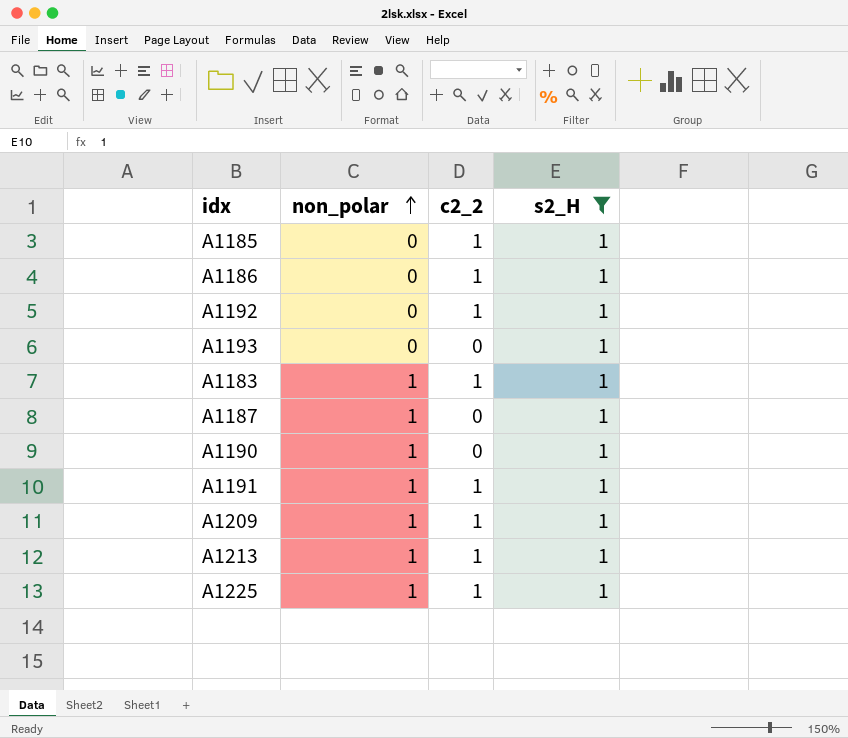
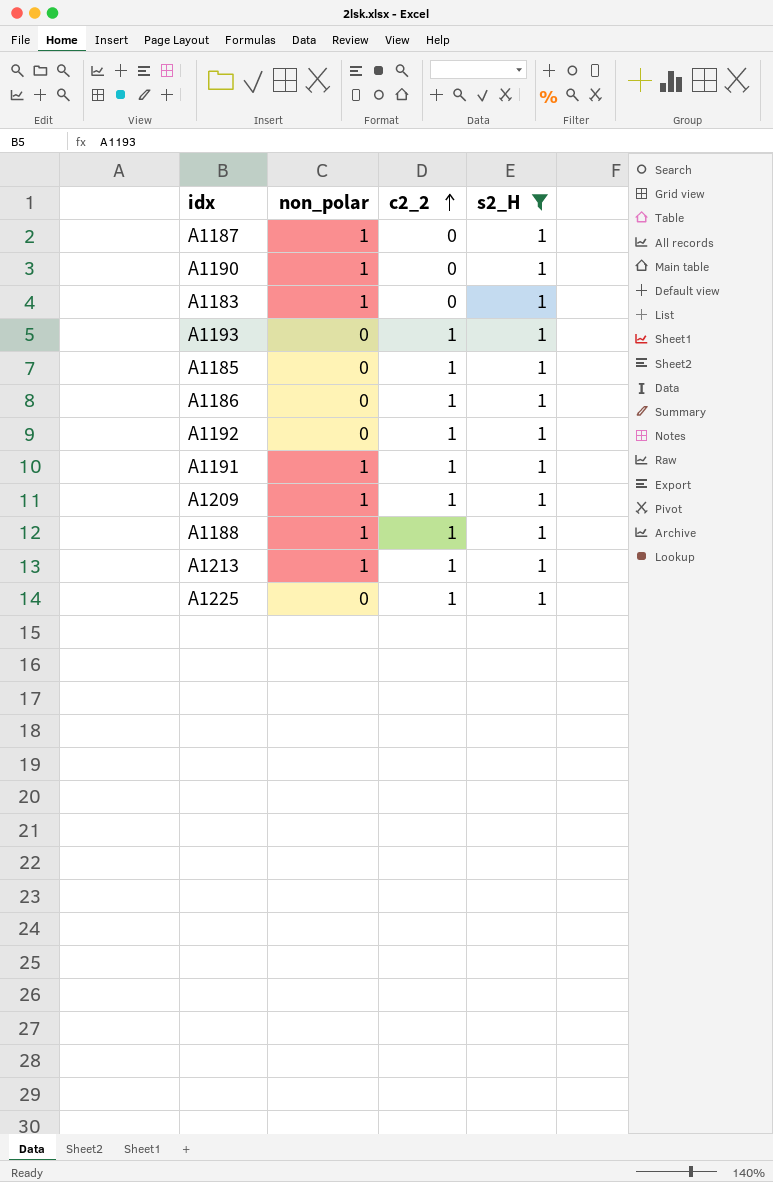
row order: non_polar ascending -> c2_2 ascending
A1183 | c2_2: 1 -> 0
A1193 | c2_2: 0 -> 1
row A1188: none -> 1 | 1 | 1
A1225 | non_polar: 1 -> 0

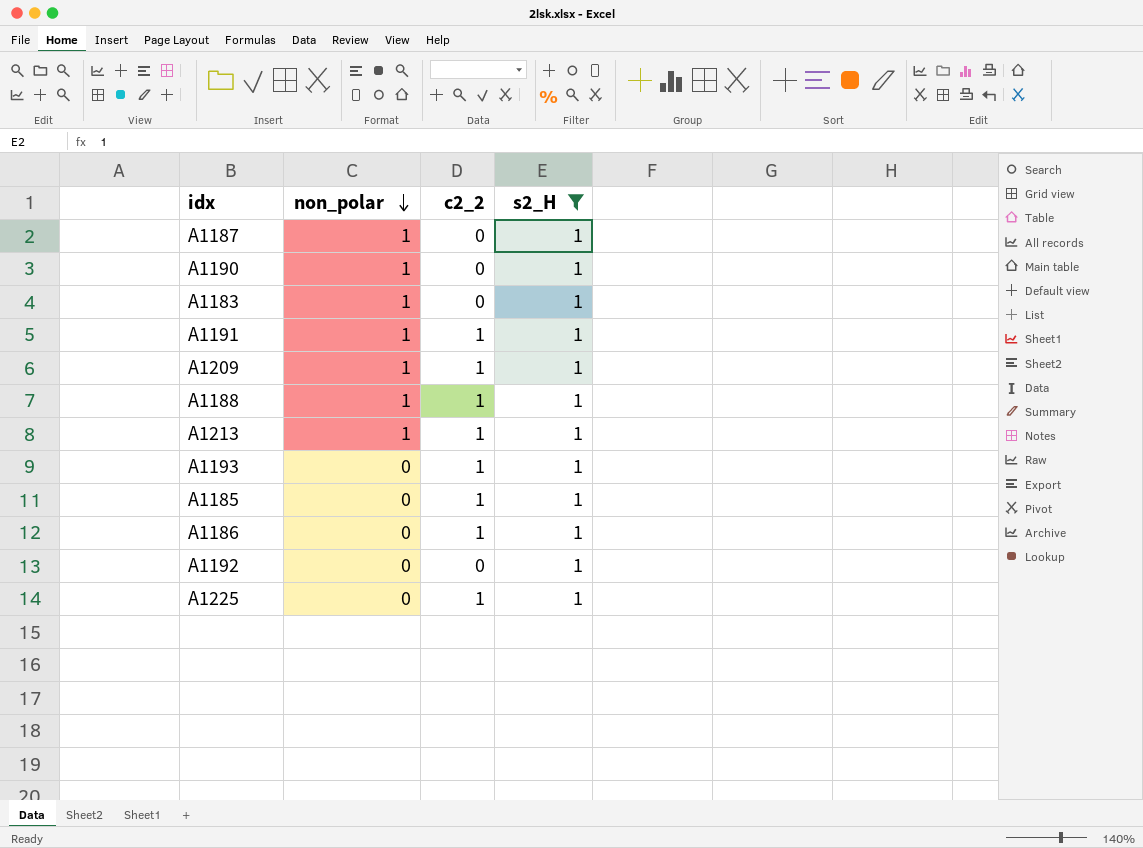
row order: c2_2 ascending -> non_polar descending
A1192 | c2_2: 1 -> 0

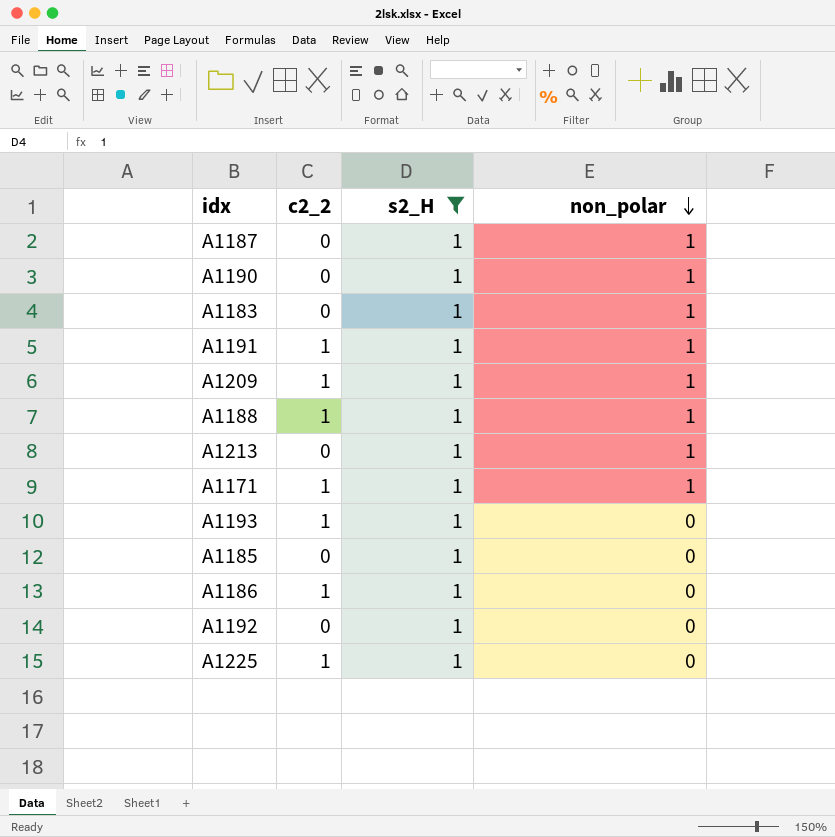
column non_polar | position: 2 -> 4
A1213 | c2_2: 1 -> 0
row A1171: none -> 1 | 1 | 1
A1185 | c2_2: 1 -> 0

